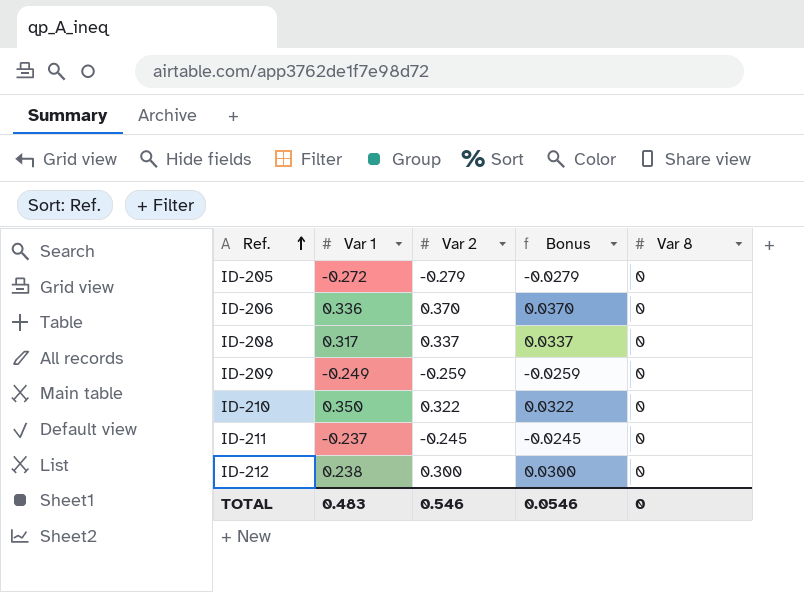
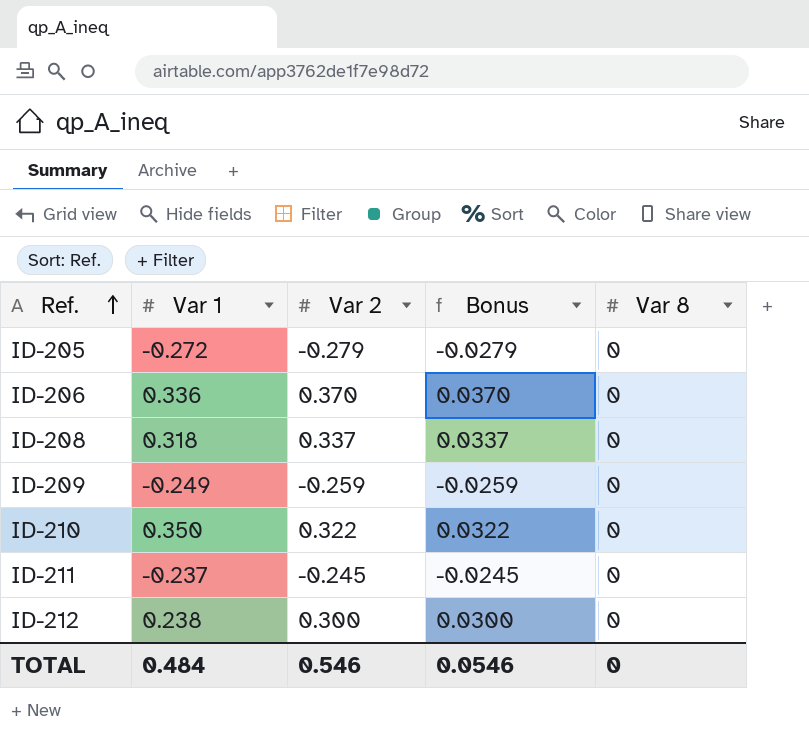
ID-208 | Var 1: 0.317 -> 0.318
TOTAL | Var 1: 0.483 -> 0.484

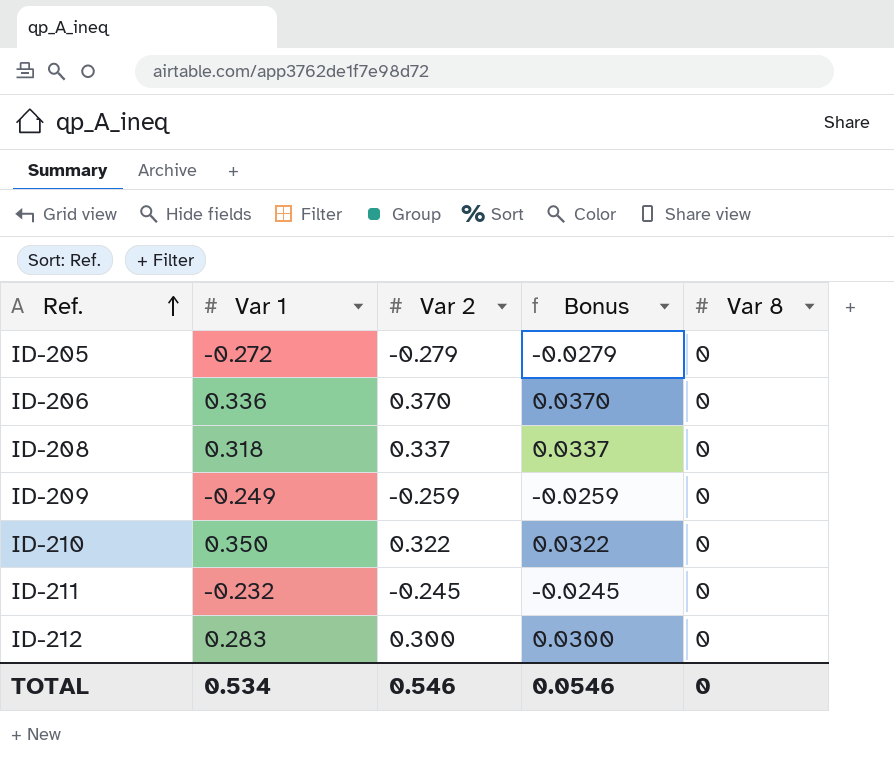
ID-211 | Var 1: -0.237 -> -0.232
ID-212 | Var 1: 0.238 -> 0.283
TOTAL | Var 1: 0.484 -> 0.534

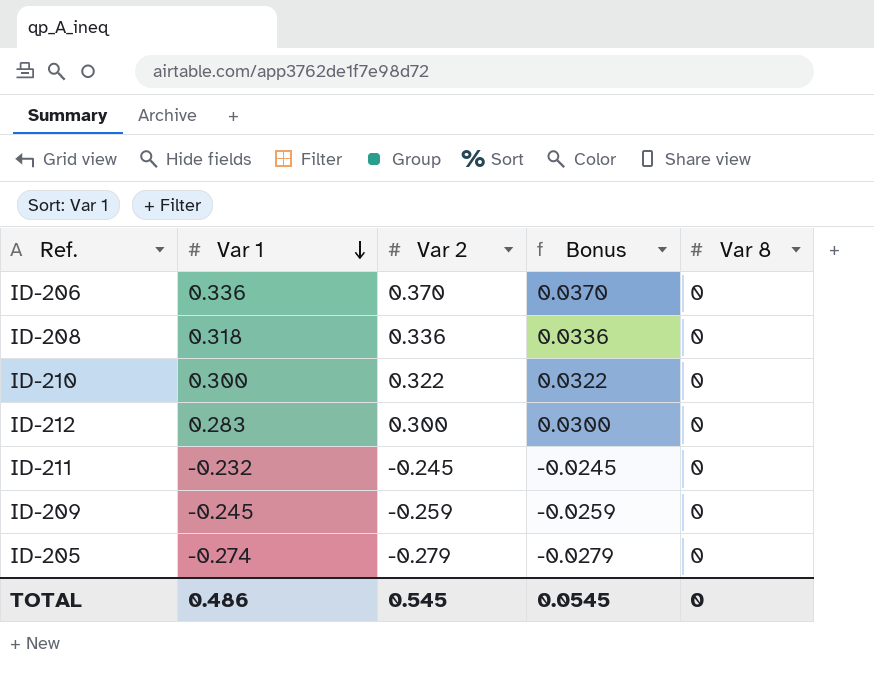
row order: Ref. ascending -> Var 1 descending
ID-208 | Var 2: 0.337 -> 0.336
ID-208 | Bonus: 0.0337 -> 0.0336
ID-210 | Var 1: 0.350 -> 0.300
ID-209 | Var 1: -0.249 -> -0.245
ID-205 | Var 1: -0.272 -> -0.274
TOTAL | Var 1: 0.534 -> 0.486
TOTAL | Var 2: 0.546 -> 0.545
TOTAL | Bonus: 0.0546 -> 0.0545

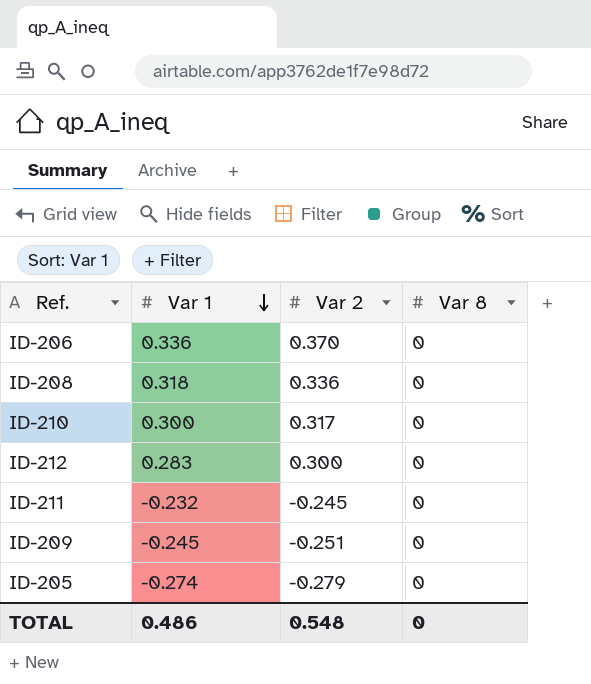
column Bonus | formula: [Var 2] * 0.1 -> none
ID-210 | Var 2: 0.322 -> 0.317
ID-209 | Var 2: -0.259 -> -0.251
TOTAL | Var 2: 0.545 -> 0.548

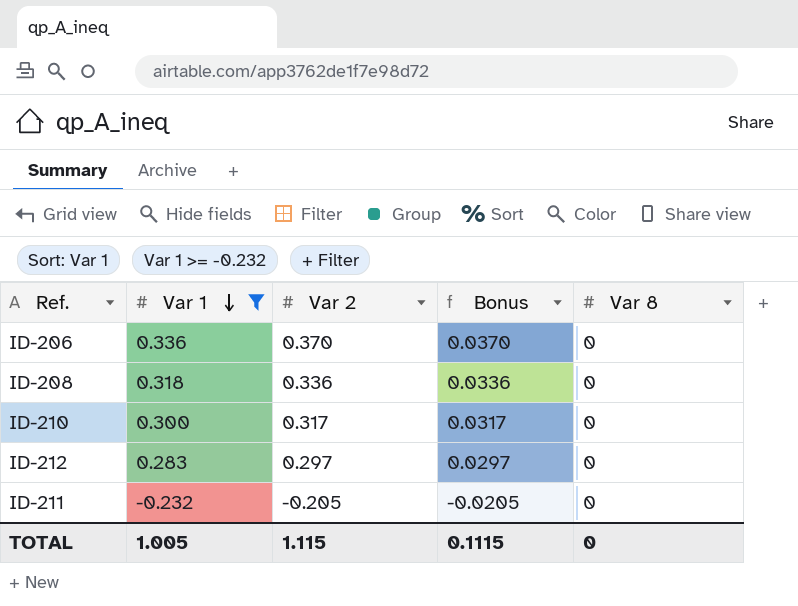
filter: none -> Var 1 >= -0.232
column Bonus | formula: none -> [Var 2] * 0.1
ID-212 | Var 2: 0.300 -> 0.297
ID-211 | Var 2: -0.245 -> -0.205
TOTAL | Var 1: 0.486 -> 1.005
TOTAL | Var 2: 0.548 -> 1.115

